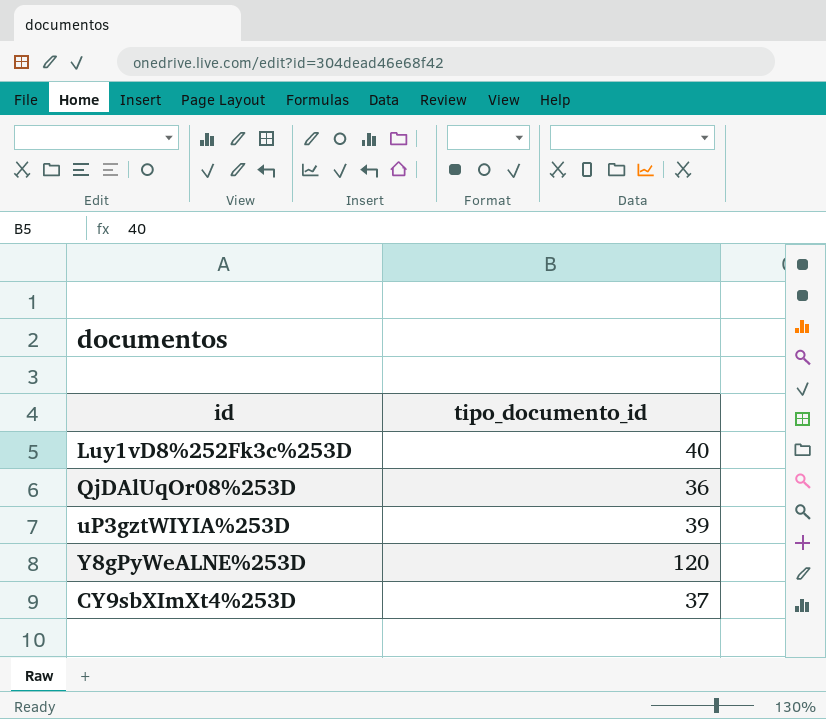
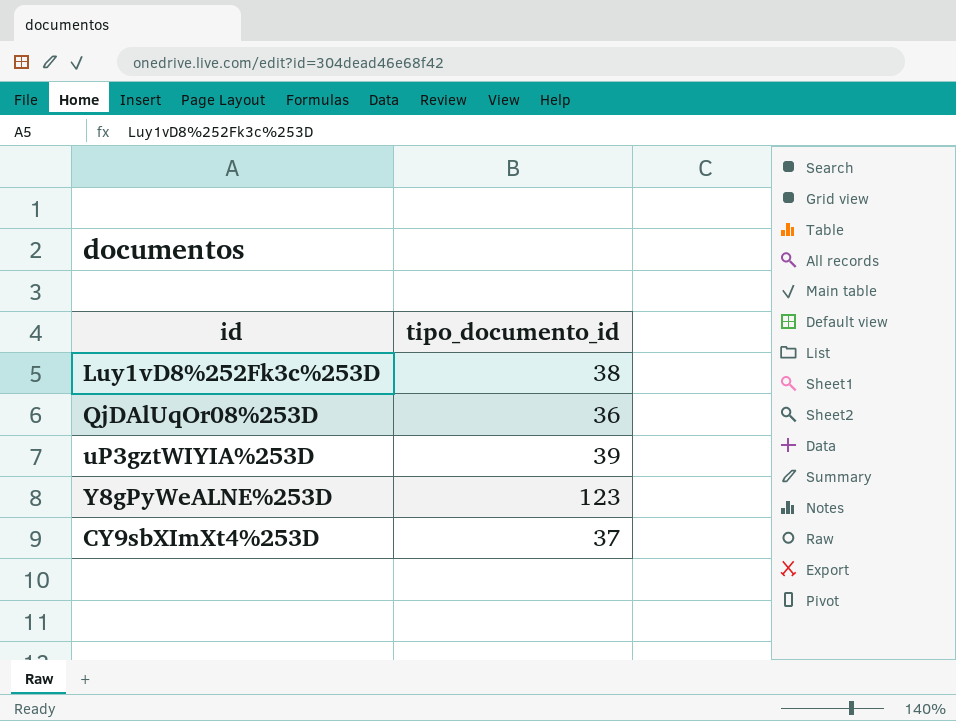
Luy1vD8%252Fk3c%253D | tipo_documento_id: 40 -> 38
Y8gPyWeALNE%253D | tipo_documento_id: 120 -> 123

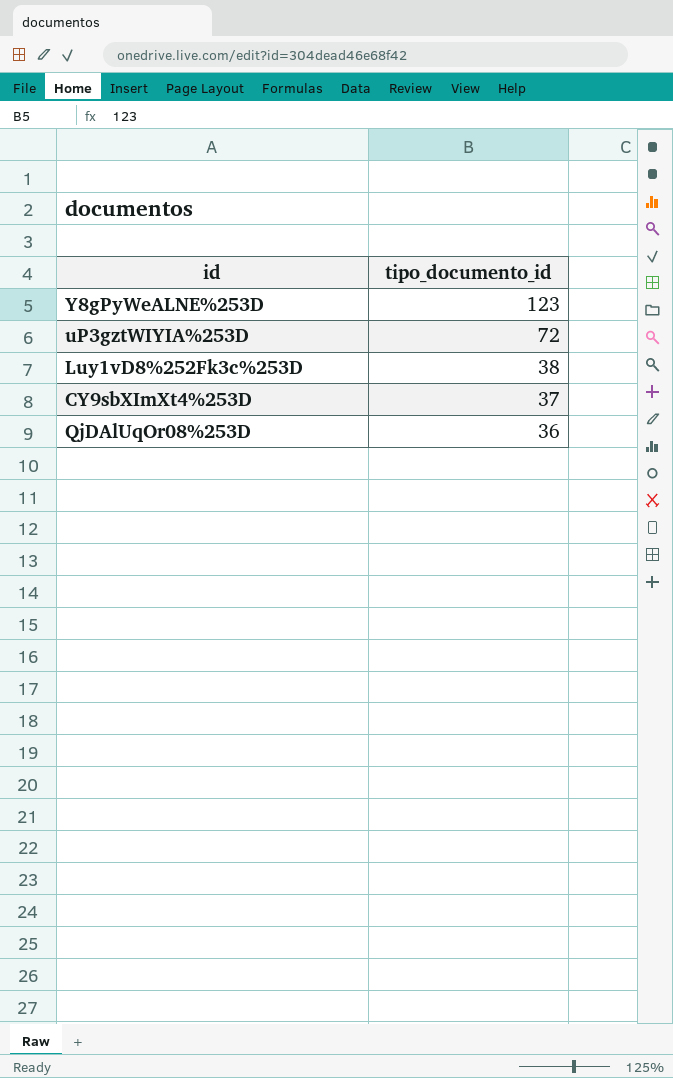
row order: none -> tipo_documento_id descending
uP3gztWIYIA%253D | tipo_documento_id: 39 -> 72

